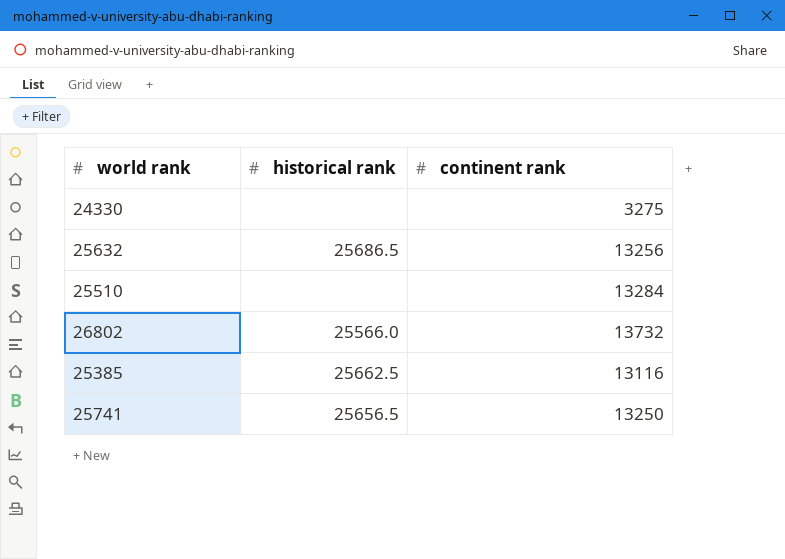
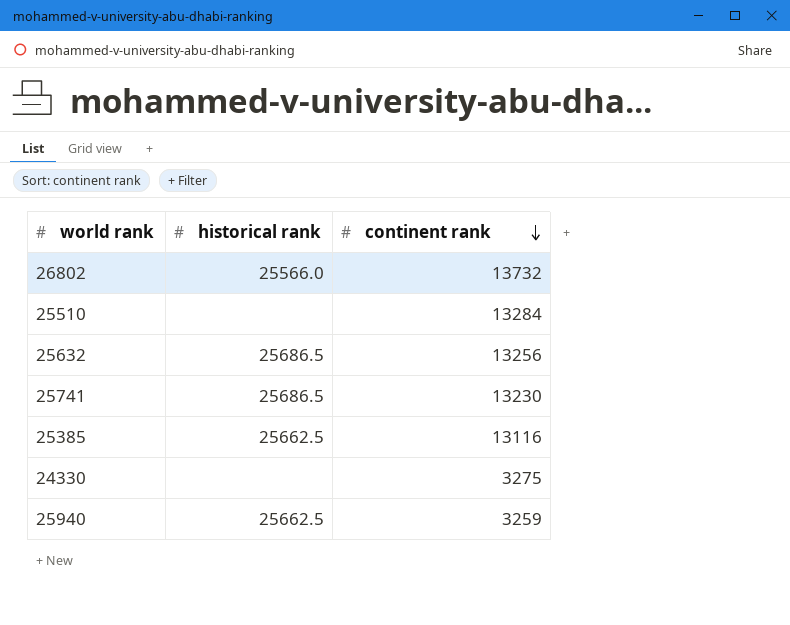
row order: none -> continent rank descending
25741 | historical rank: 25656.5 -> 25686.5
25741 | continent rank: 13250 -> 13230
row 25940: none -> 25662.5 | 3259

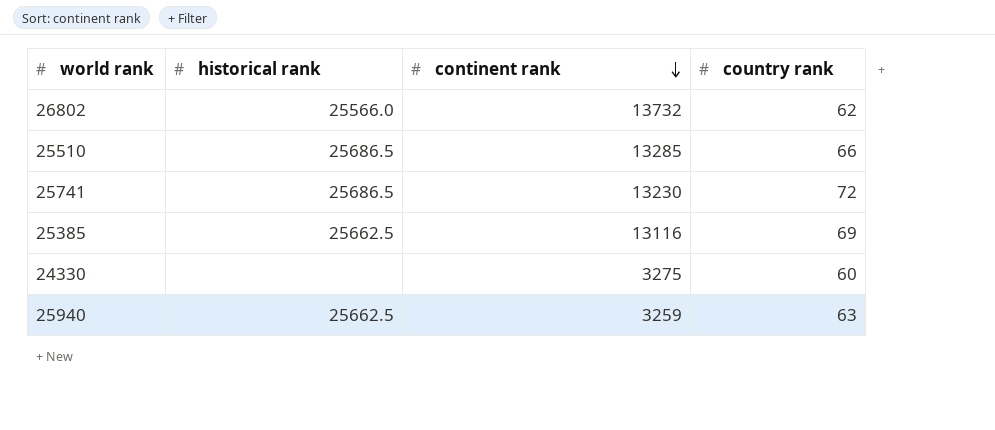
column country rank | position: none -> 4
row 25632: 25686.5 | 13256 -> none
25510 | historical rank: none -> 25686.5
25510 | continent rank: 13284 -> 13285

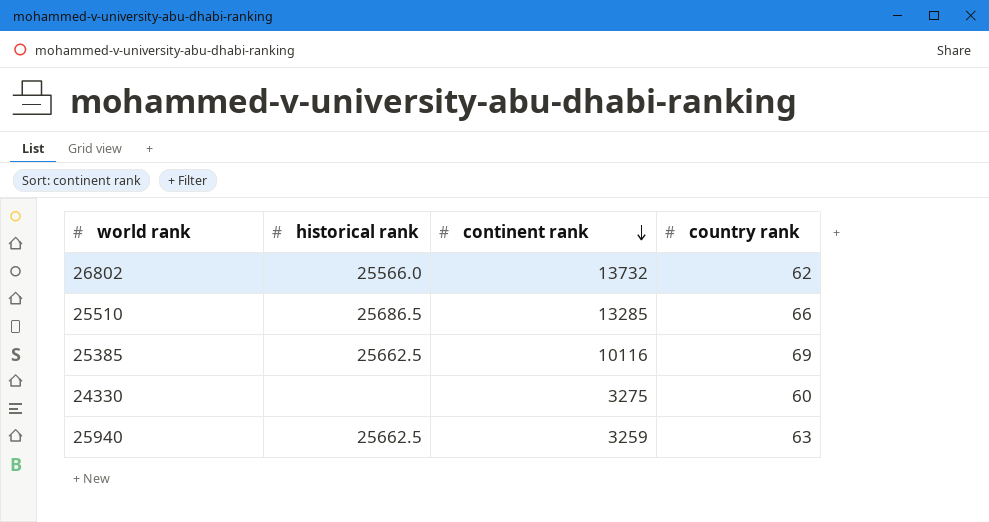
row 25741: 25686.5 | 13230 | 72 -> none
25385 | continent rank: 13116 -> 10116

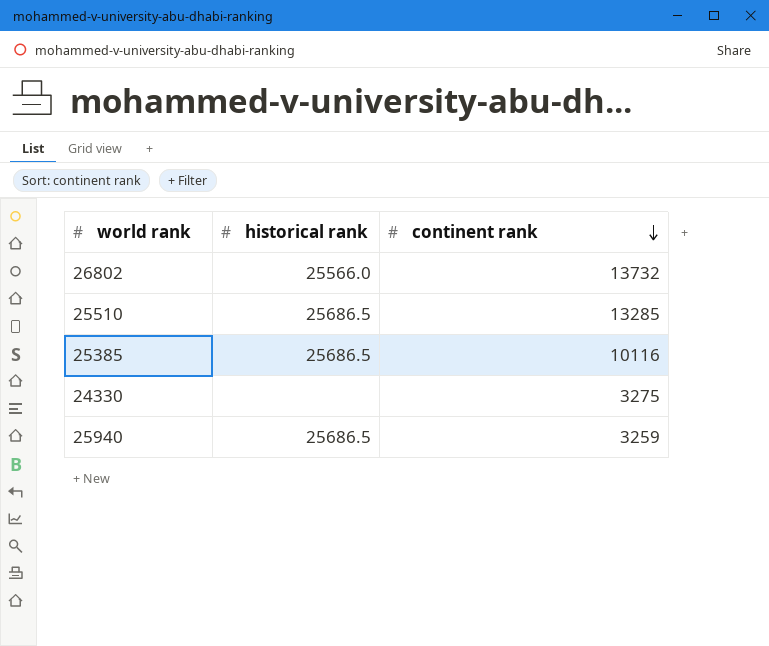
column country rank | position: 4 -> none
25385 | historical rank: 25662.5 -> 25686.5
25940 | historical rank: 25662.5 -> 25686.5

